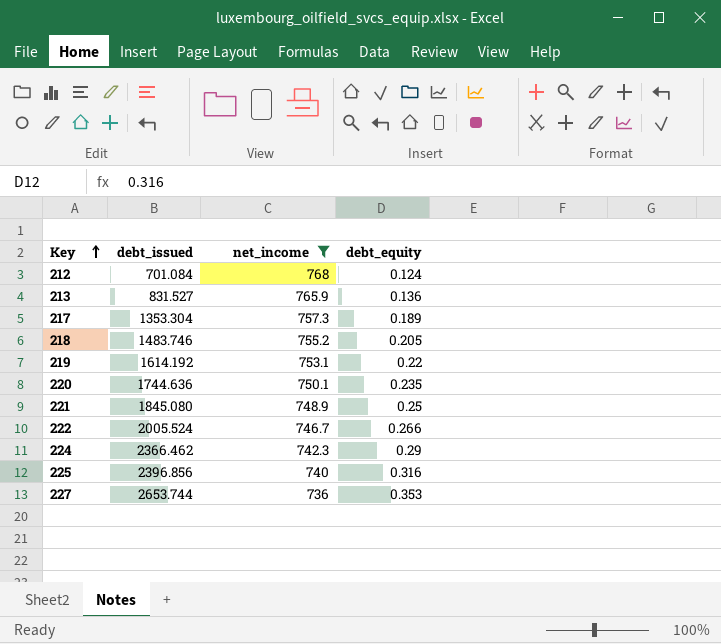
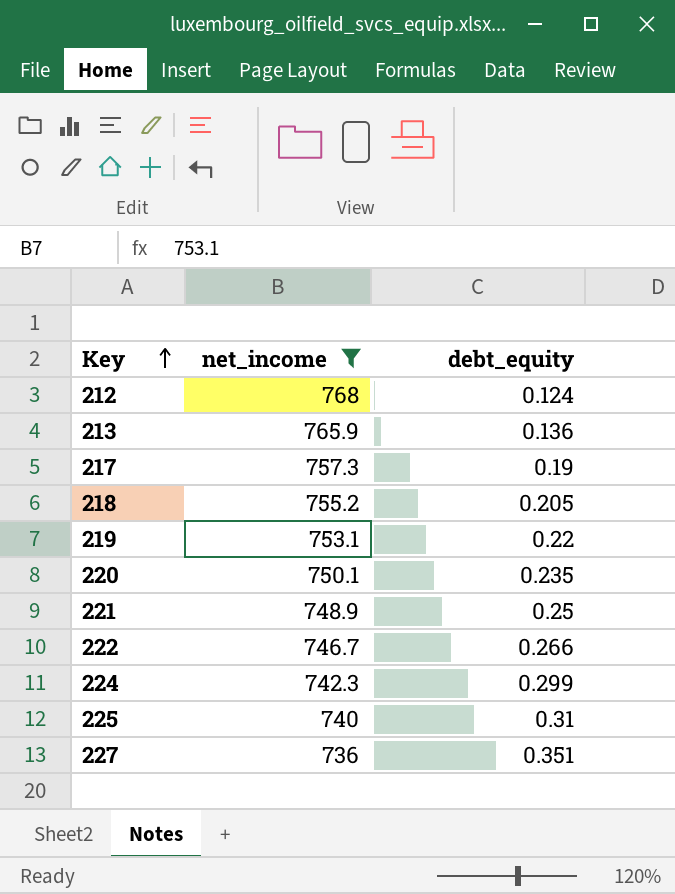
column debt_issued | position: 2 -> none
217 | debt_equity: 0.189 -> 0.19
224 | debt_equity: 0.29 -> 0.299
225 | debt_equity: 0.316 -> 0.31
227 | debt_equity: 0.353 -> 0.351

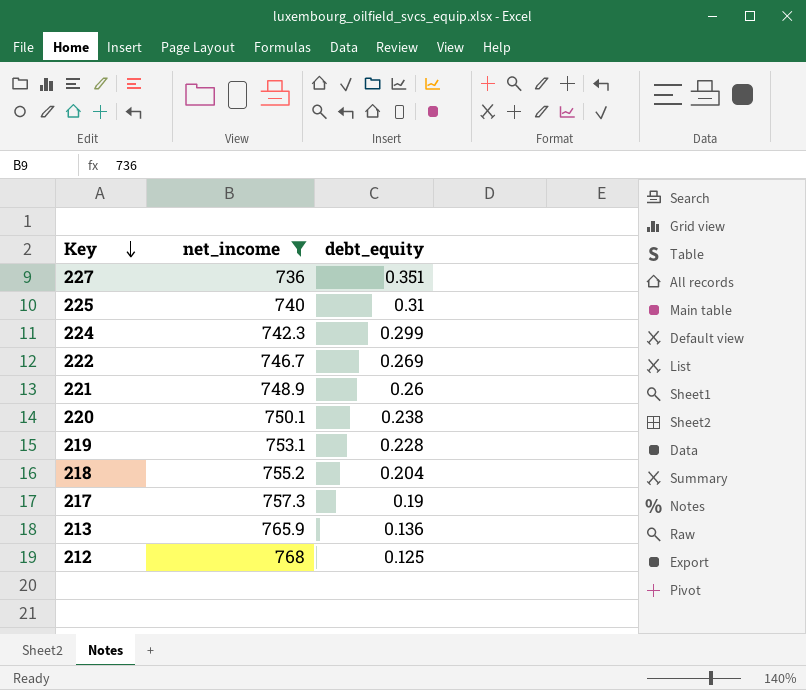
row order: Key ascending -> Key descending
222 | debt_equity: 0.266 -> 0.269
221 | debt_equity: 0.25 -> 0.26
220 | debt_equity: 0.235 -> 0.238
219 | debt_equity: 0.22 -> 0.228
218 | debt_equity: 0.205 -> 0.204
212 | debt_equity: 0.124 -> 0.125

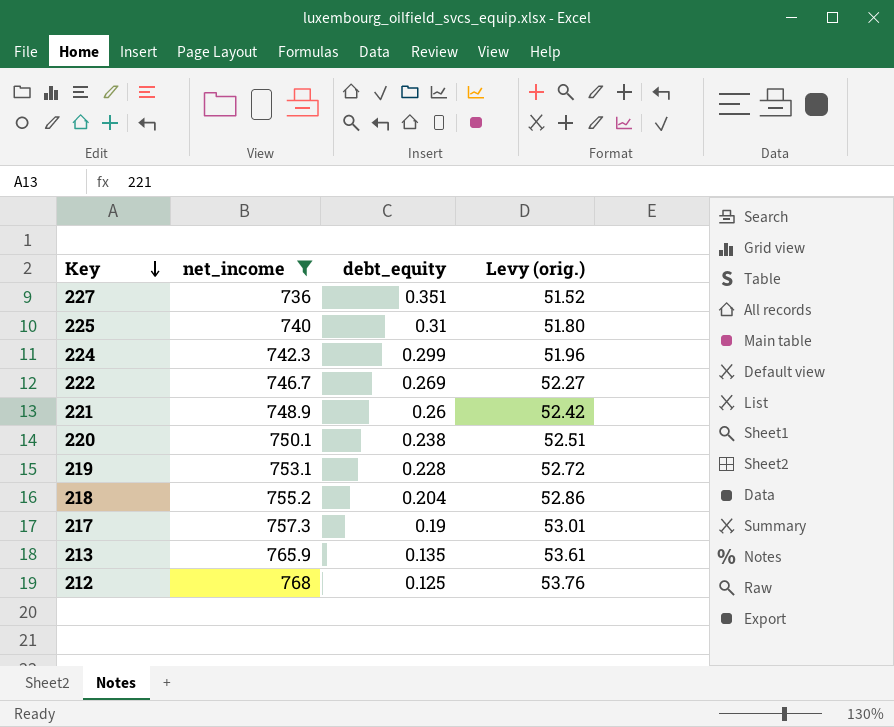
column Levy (orig.) | formula: none -> [net_income] * 0.07
213 | debt_equity: 0.136 -> 0.135

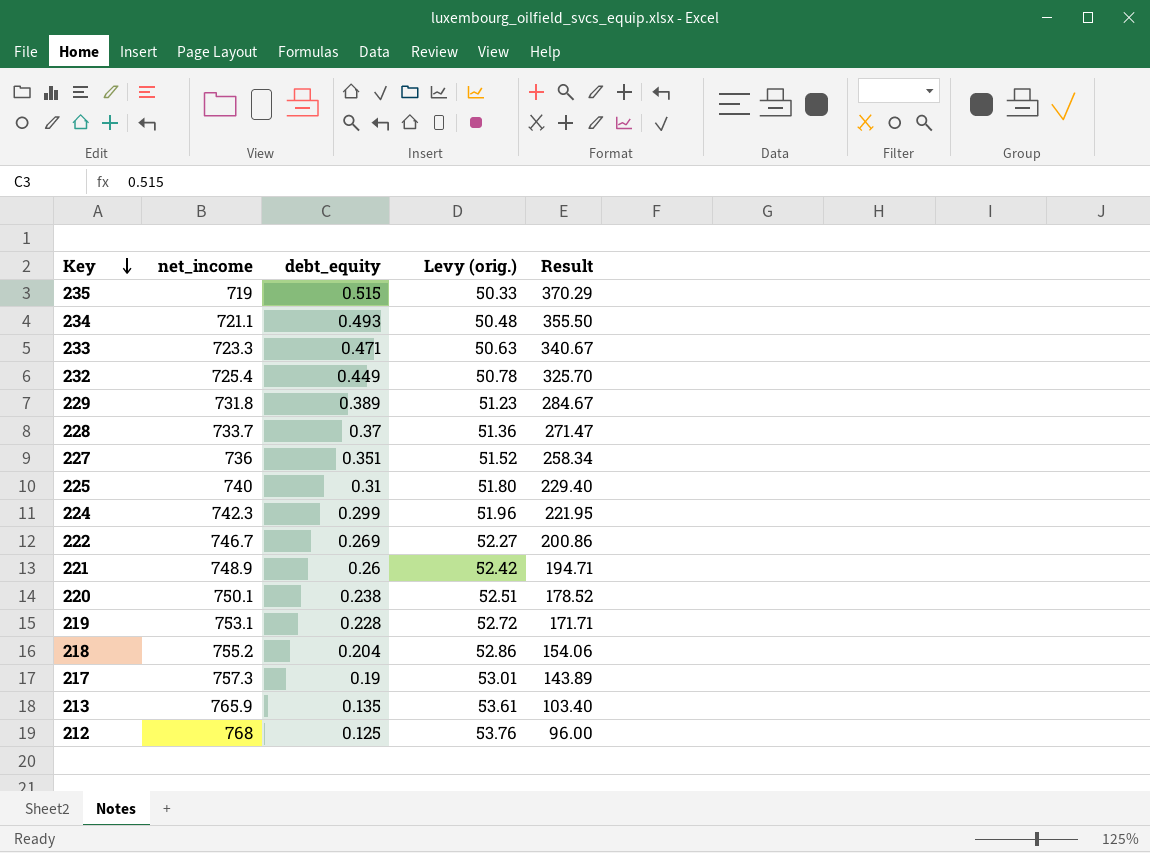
filter: net_income >= 736 -> none
column Result | formula: none -> [net_income] * [debt_equity]

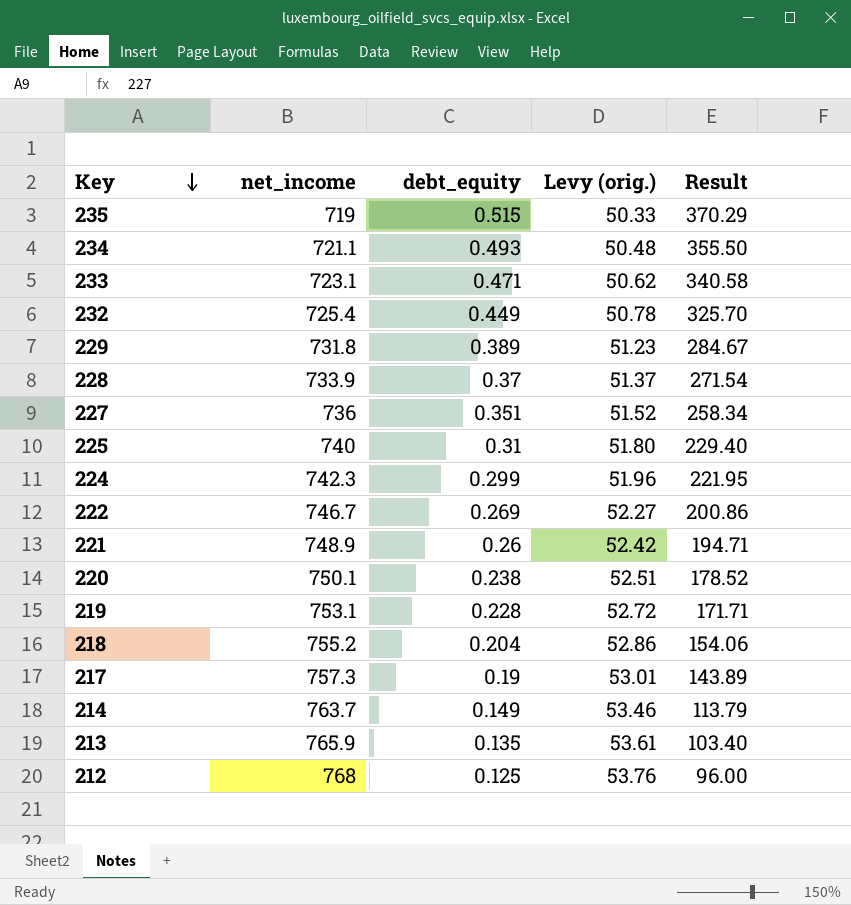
233 | net_income: 723.3 -> 723.1
233 | Levy (orig.): 50.63 -> 50.62
233 | Result: 340.67 -> 340.58
228 | net_income: 733.7 -> 733.9
228 | Levy (orig.): 51.36 -> 51.37
228 | Result: 271.47 -> 271.54
row 214: none -> 763.7 | 0.149 | 53.46 | 113.79

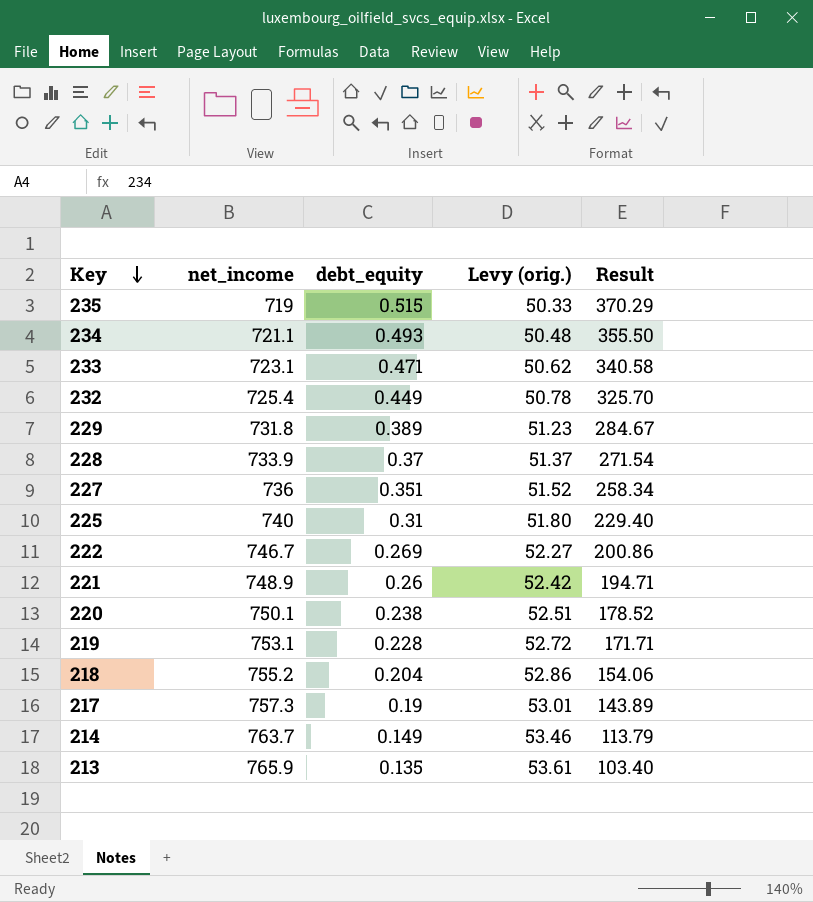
row 224: 742.3 | 0.299 | 51.96 | 221.95 -> none
row 212: 768 | 0.125 | 53.76 | 96.00 -> none

